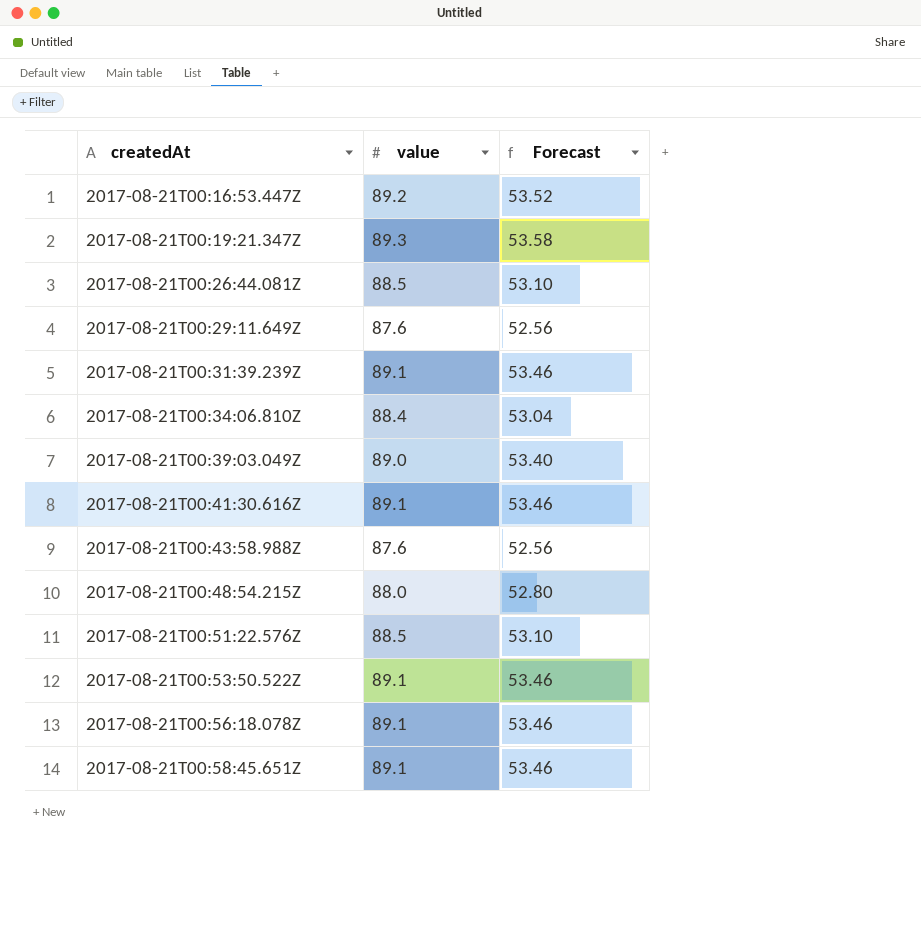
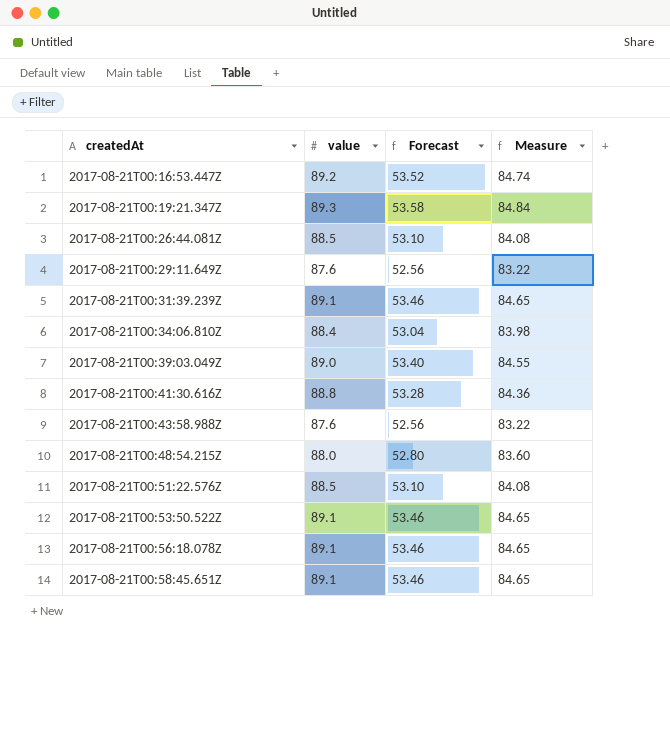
column Measure | formula: none -> [value] * 0.95
2017-08-21T00:41:30.616Z | value: 89.1 -> 88.8
2017-08-21T00:41:30.616Z | Forecast: 53.46 -> 53.28

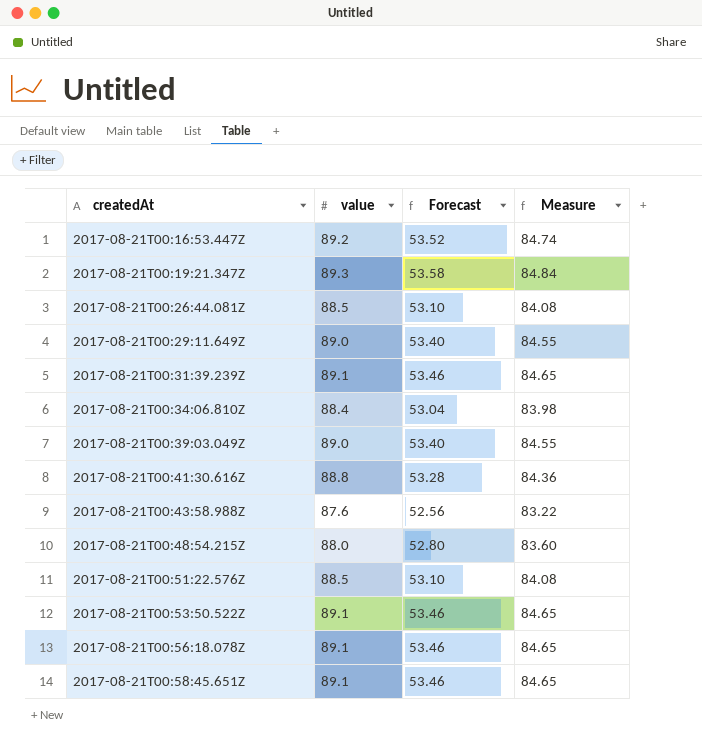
2017-08-21T00:29:11.649Z | value: 87.6 -> 89.0
2017-08-21T00:29:11.649Z | Forecast: 52.56 -> 53.40
2017-08-21T00:29:11.649Z | Measure: 83.22 -> 84.55

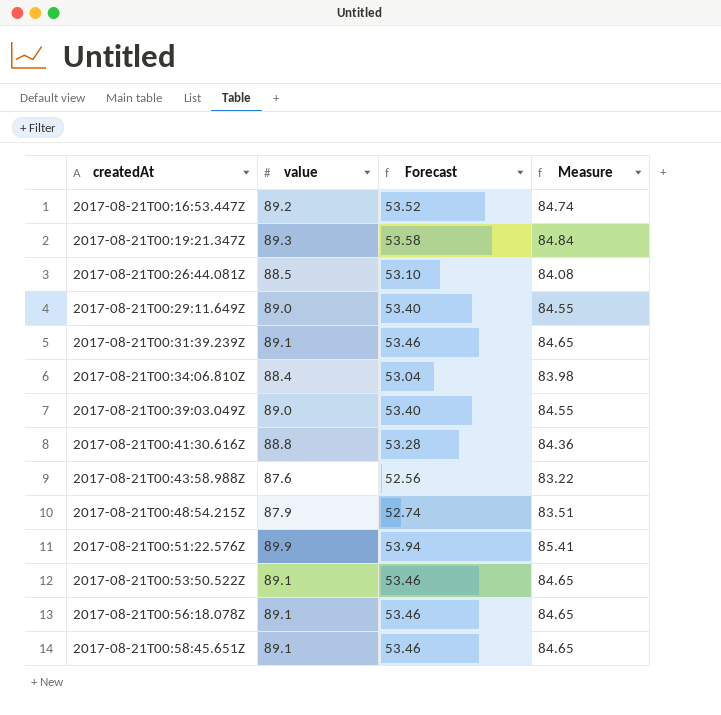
2017-08-21T00:48:54.215Z | value: 88.0 -> 87.9
2017-08-21T00:48:54.215Z | Forecast: 52.80 -> 52.74
2017-08-21T00:48:54.215Z | Measure: 83.60 -> 83.51
2017-08-21T00:51:22.576Z | value: 88.5 -> 89.9
2017-08-21T00:51:22.576Z | Forecast: 53.10 -> 53.94
2017-08-21T00:51:22.576Z | Measure: 84.08 -> 85.41

